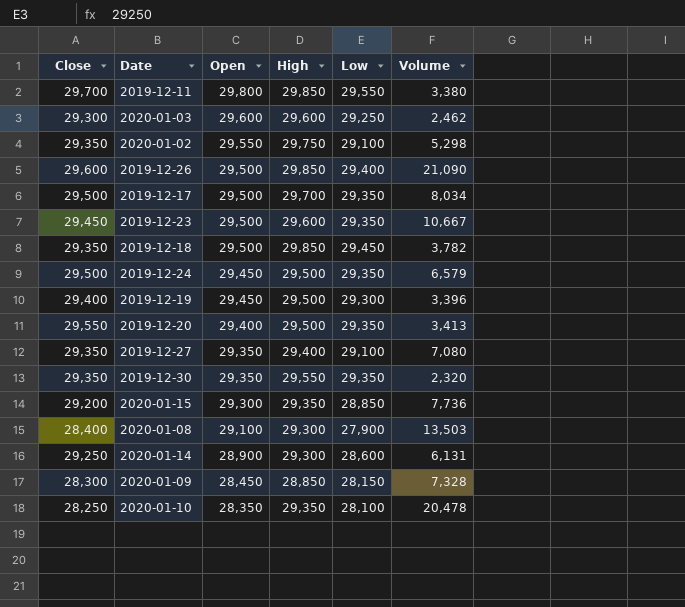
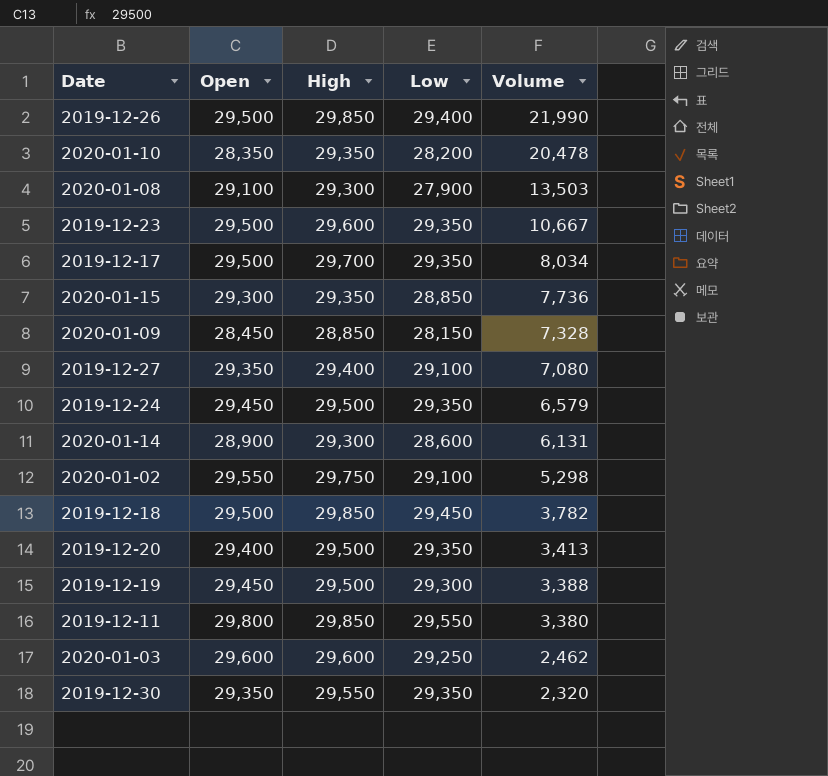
row order: Open descending -> Volume descending
column Close | position: 1 -> none
2019-12-26 | Volume: 21,090 -> 21,990
2020-01-10 | Low: 28,100 -> 28,200
2019-12-19 | Volume: 3,396 -> 3,388

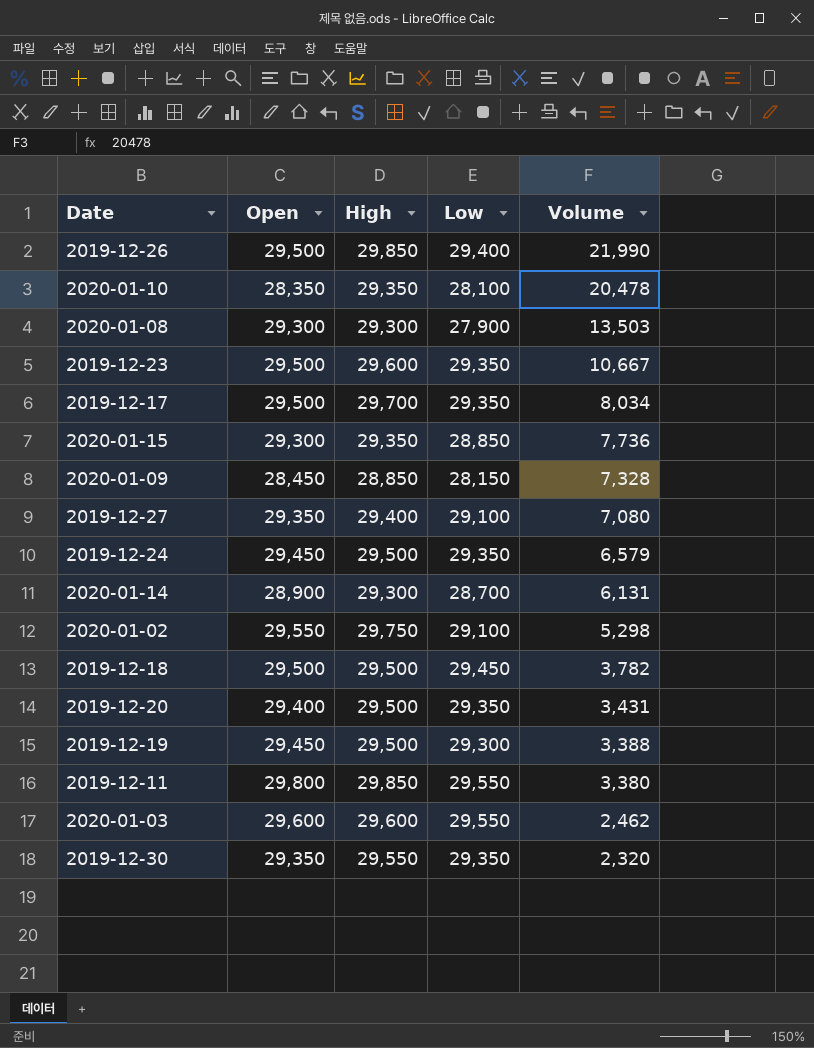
2020-01-10 | Low: 28,200 -> 28,100
2020-01-08 | Open: 29,100 -> 29,300
2020-01-14 | Low: 28,600 -> 28,700
2019-12-18 | High: 29,850 -> 29,500
2019-12-20 | Volume: 3,413 -> 3,431
2020-01-03 | Low: 29,250 -> 29,550

